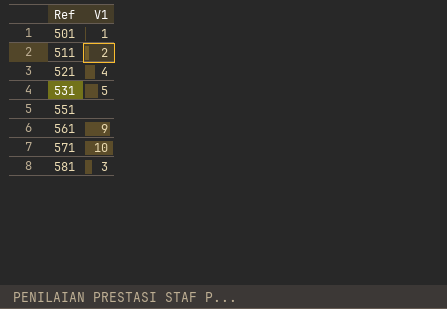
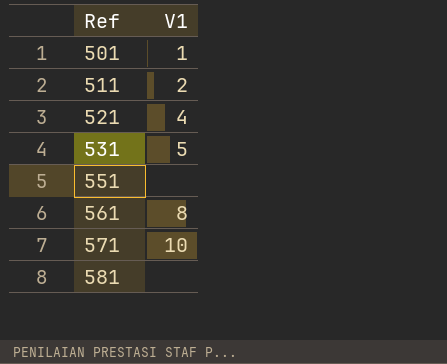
561 | V1: 9 -> 8
581 | V1: 3 -> none

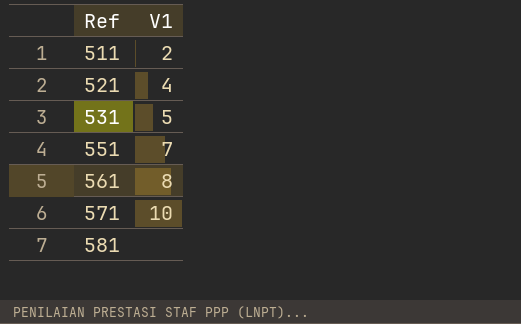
row 501: 1 -> none
551 | V1: none -> 7

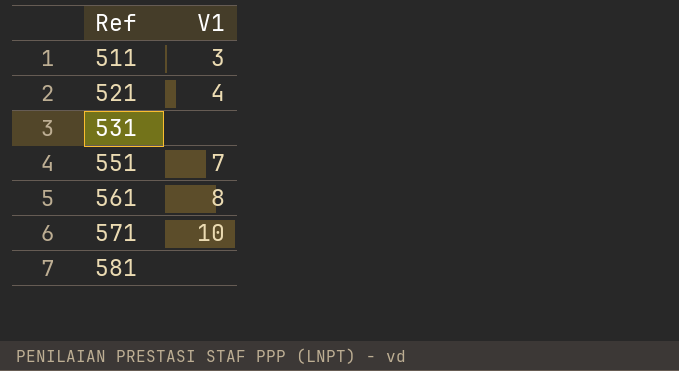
511 | V1: 2 -> 3
531 | V1: 5 -> none

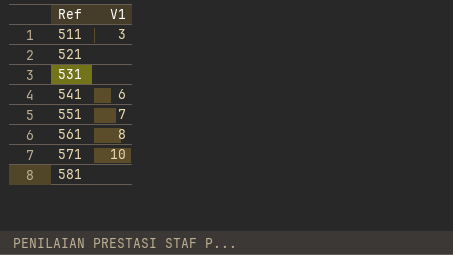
521 | V1: 4 -> none
row 541: none -> 6

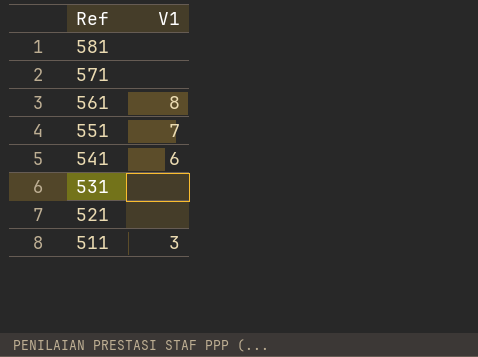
row order: Ref ascending -> Ref descending
571 | V1: 10 -> none

